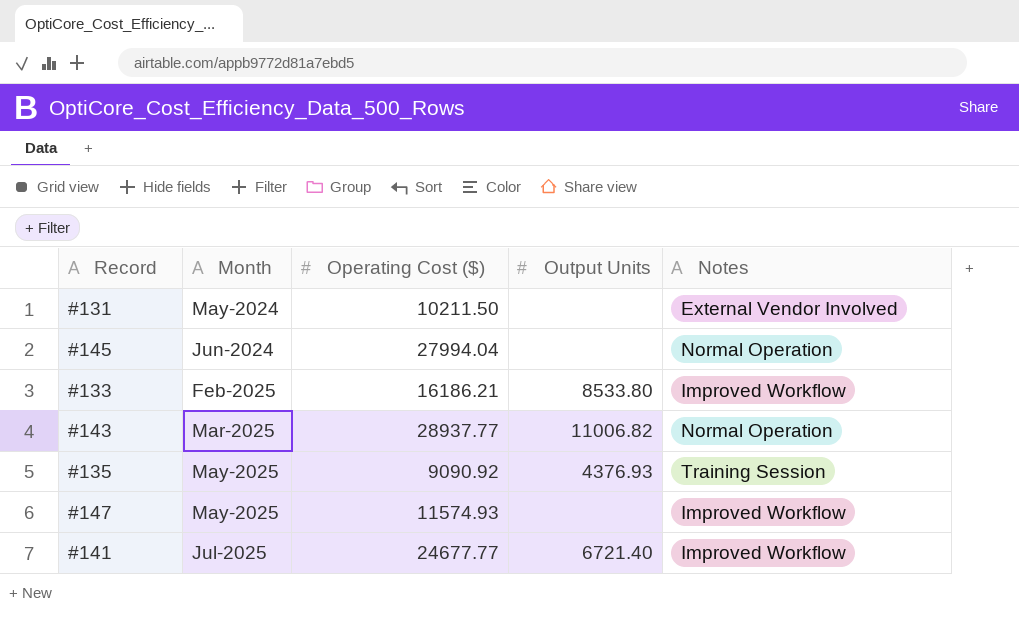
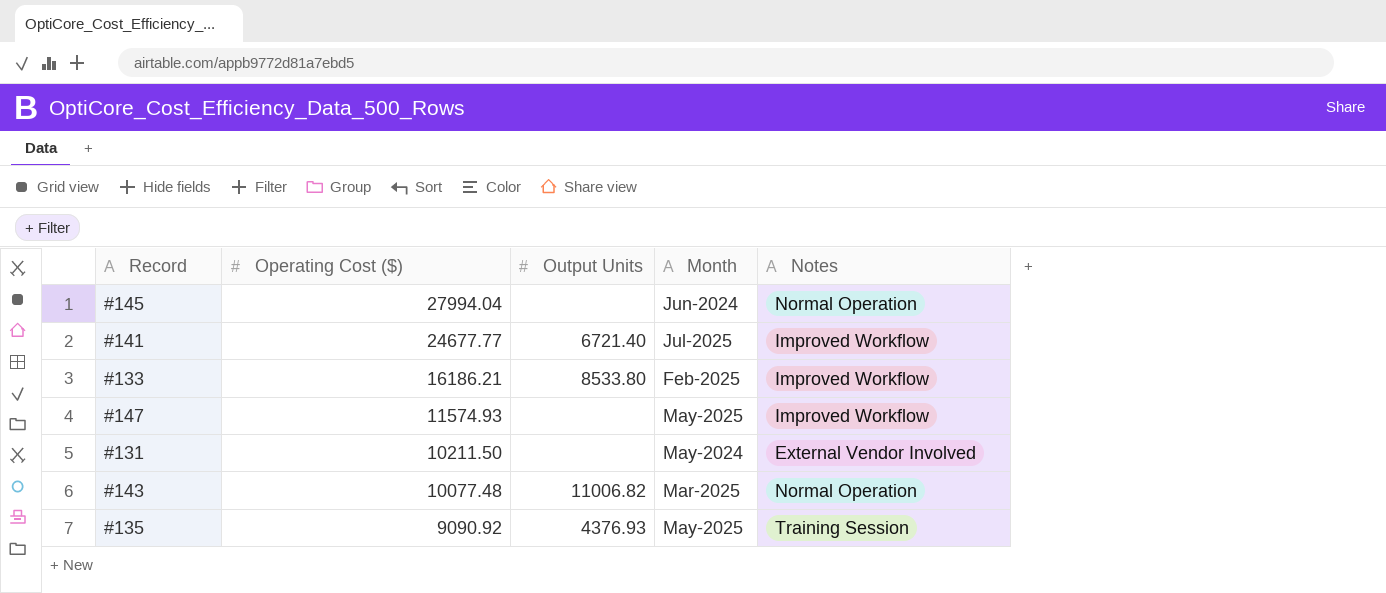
row order: Month ascending -> Operating Cost ($) descending
column Month | position: 2 -> 4
#143 | Operating Cost ($): 28937.77 -> 10077.48

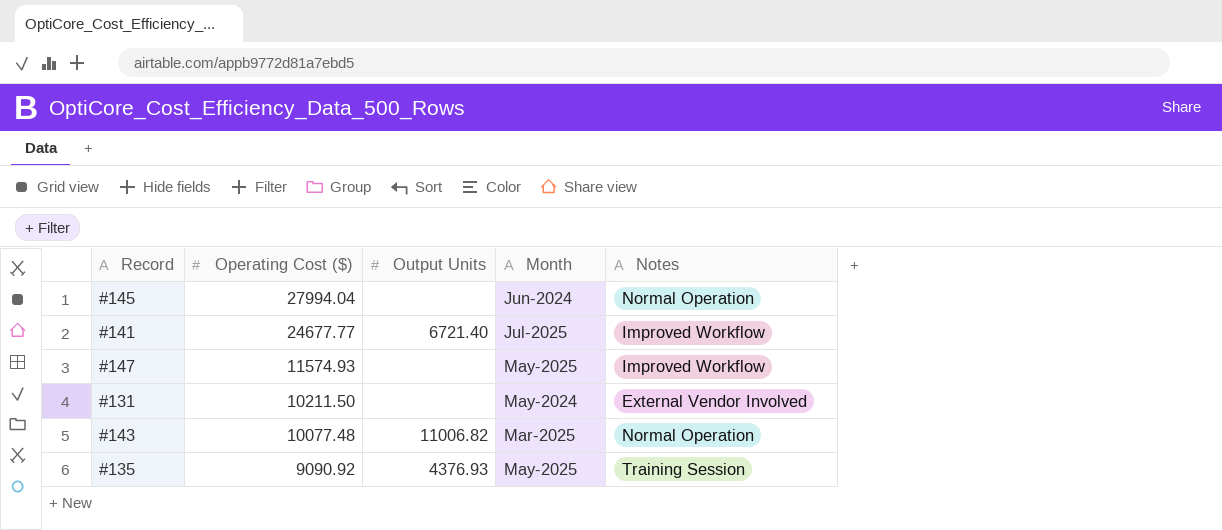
row #133: 16186.21 | 8533.80 | Feb-2025 | Improved Workflow -> none

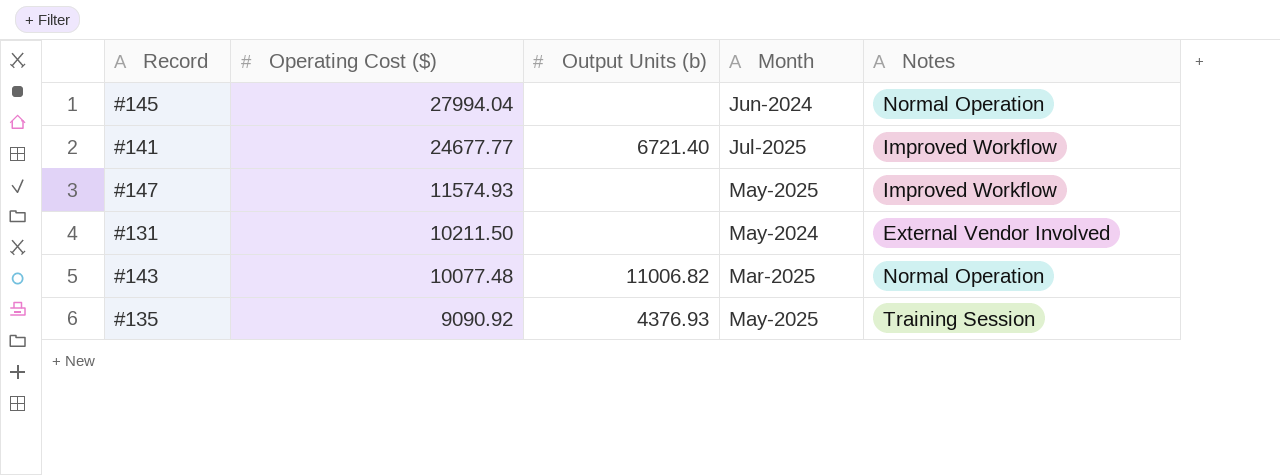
column name: Output Units -> Output Units (b)

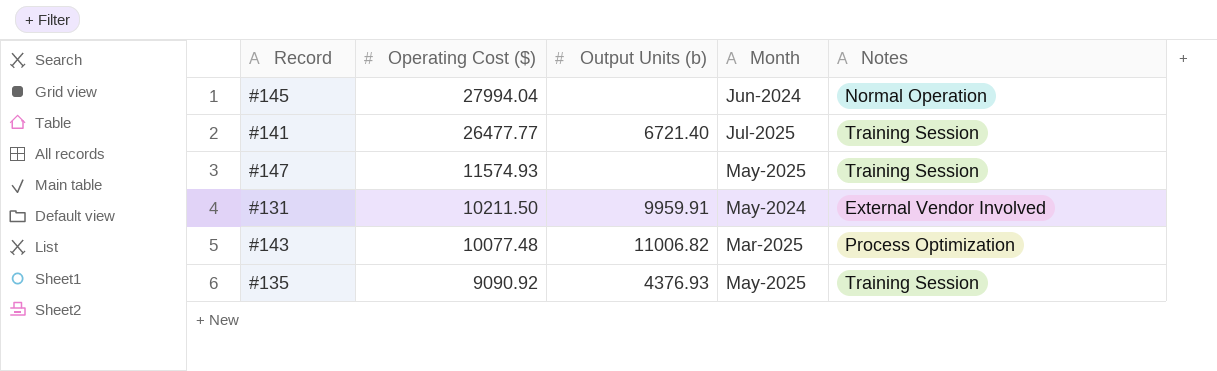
#141 | Operating Cost ($): 24677.77 -> 26477.77
#141 | Notes: Improved Workflow -> Training Session
#147 | Notes: Improved Workflow -> Training Session
#131 | Output Units (b): none -> 9959.91
#143 | Notes: Normal Operation -> Process Optimization

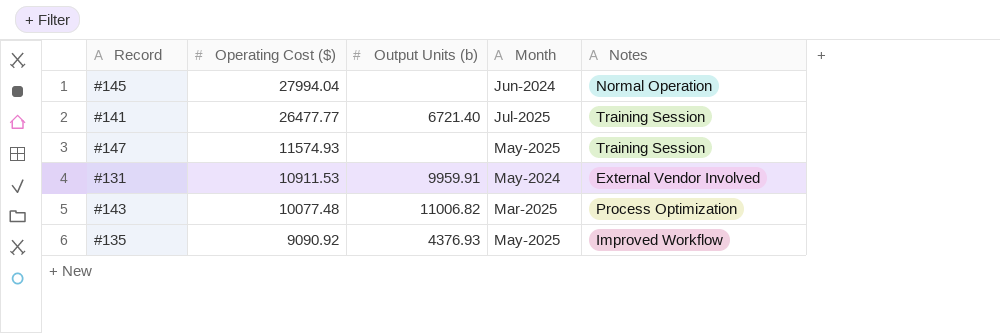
#131 | Operating Cost ($): 10211.50 -> 10911.53
#135 | Notes: Training Session -> Improved Workflow

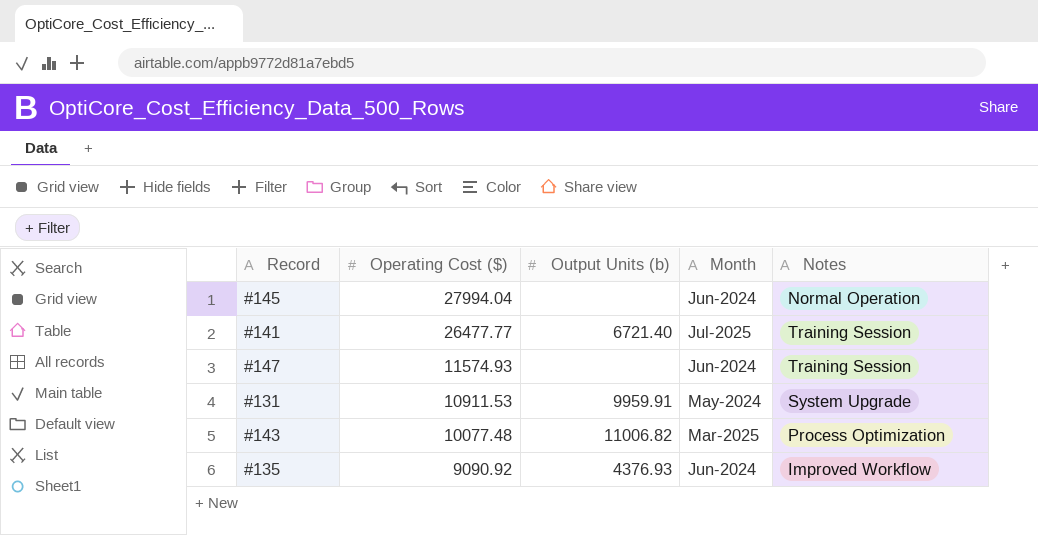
#147 | Month: May-2025 -> Jun-2024
#131 | Notes: External Vendor Involved -> System Upgrade
#135 | Month: May-2025 -> Jun-2024

